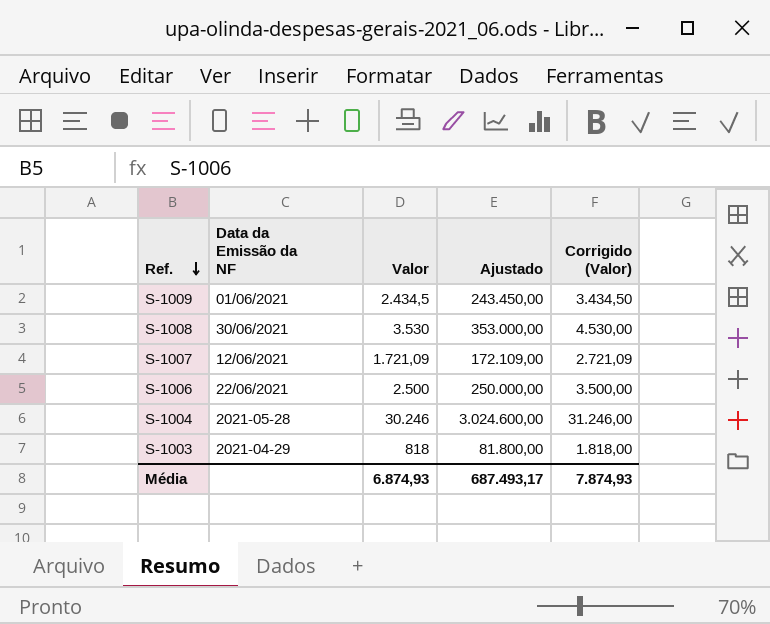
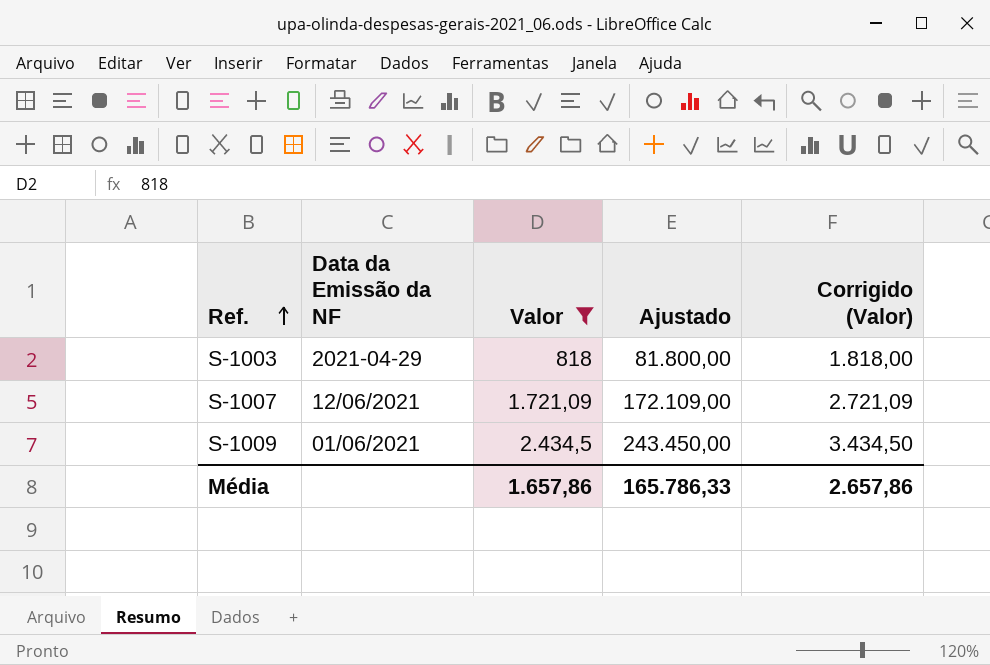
filter: none -> Valor <= 2.434,5
row order: Ref. descending -> Ref. ascending
Média | Valor: 6.874,93 -> 1.657,86
Média | Ajustado: 687.493,17 -> 165.786,33
Média | Corrigido (Valor): 7.874,93 -> 2.657,86

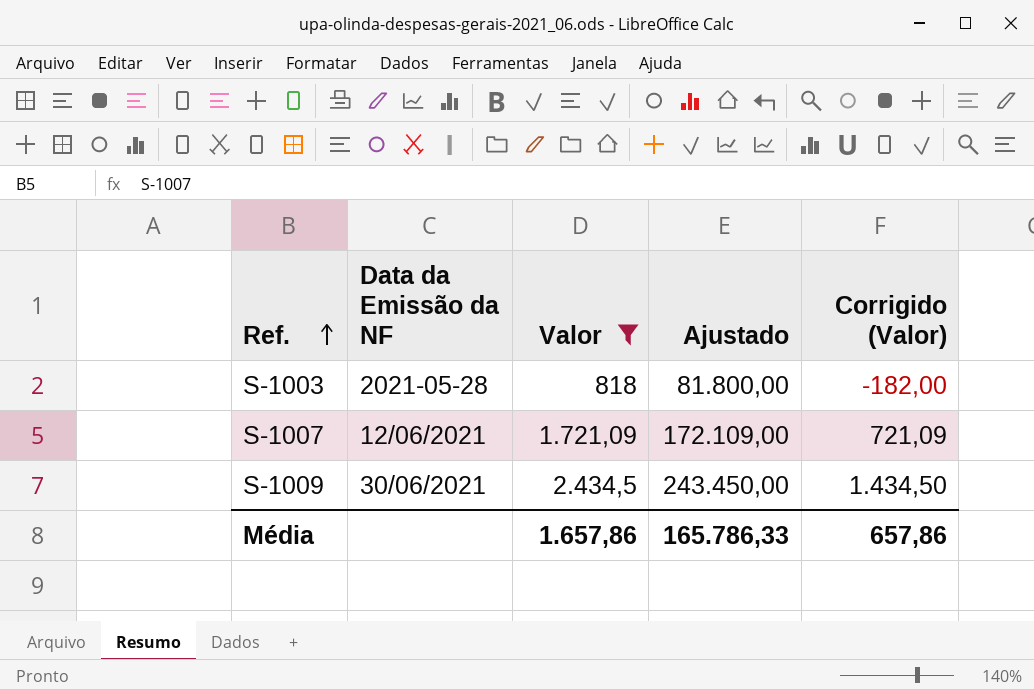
column Corrigido (Valor) | formula: [Valor] + 1000 -> [Valor] - 1000
S-1003 | Data da Emissão da NF: 2021-04-29 -> 2021-05-28
S-1009 | Data da Emissão da NF: 01/06/2021 -> 30/06/2021
Média | Corrigido (Valor): 2.657,86 -> 657,86

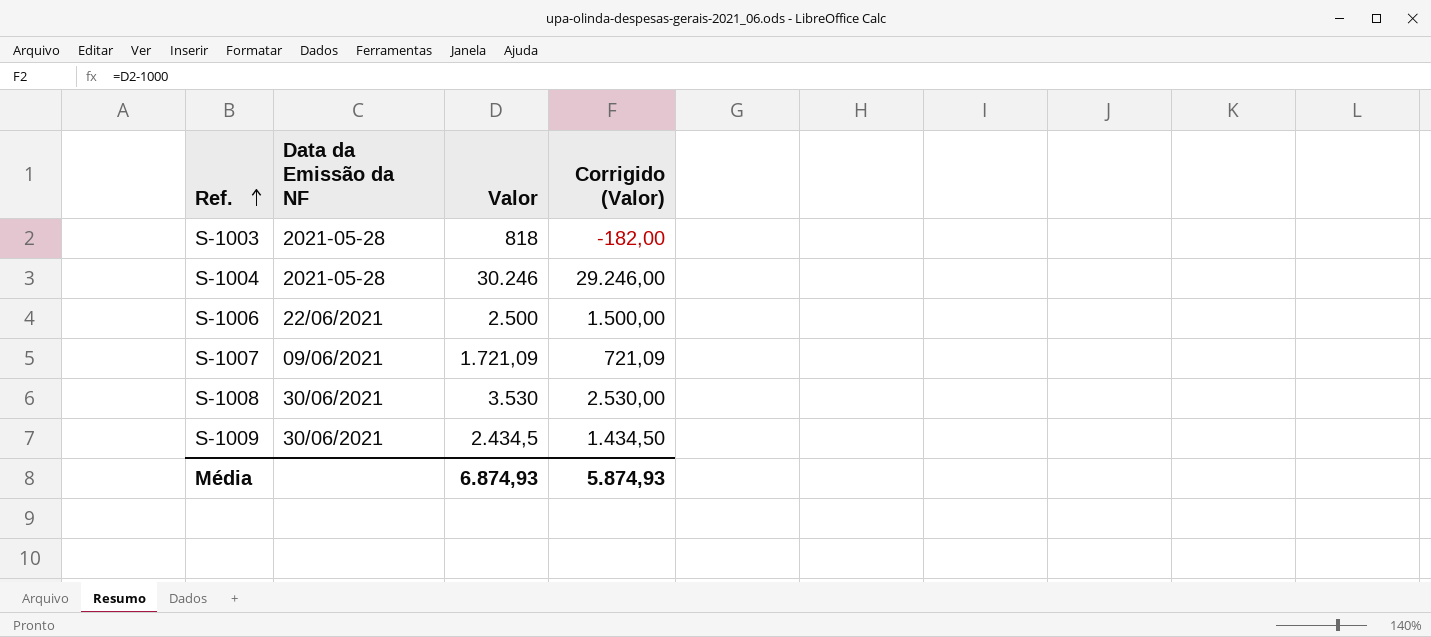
filter: Valor <= 2.434,5 -> none
column Ajustado | formula: [Valor] * 100 -> none
S-1007 | Data da Emissão da NF: 12/06/2021 -> 09/06/2021
Média | Valor: 1.657,86 -> 6.874,93
Média | Corrigido (Valor): 657,86 -> 5.874,93

